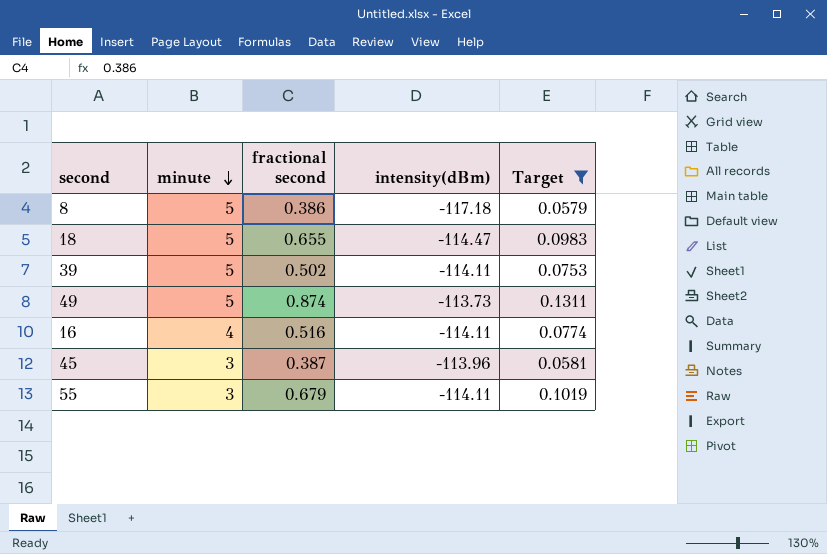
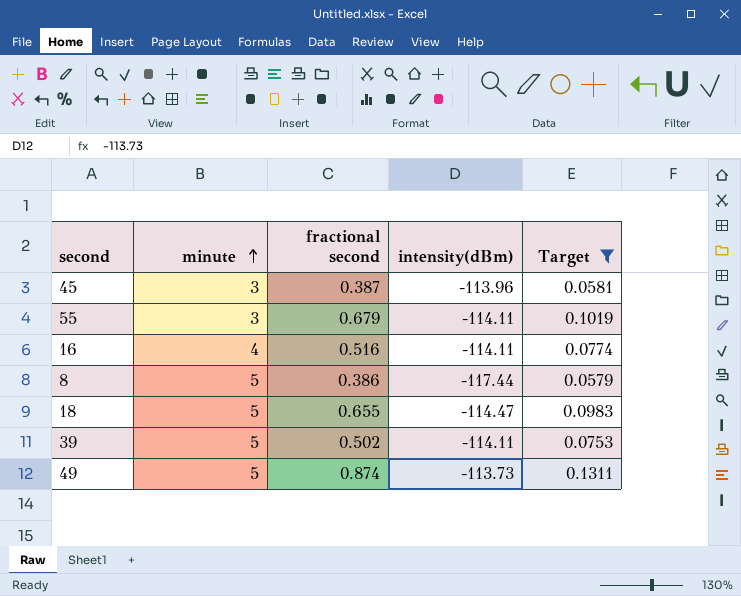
row order: minute descending -> minute ascending
8 | intensity(dBm): -117.18 -> -117.44

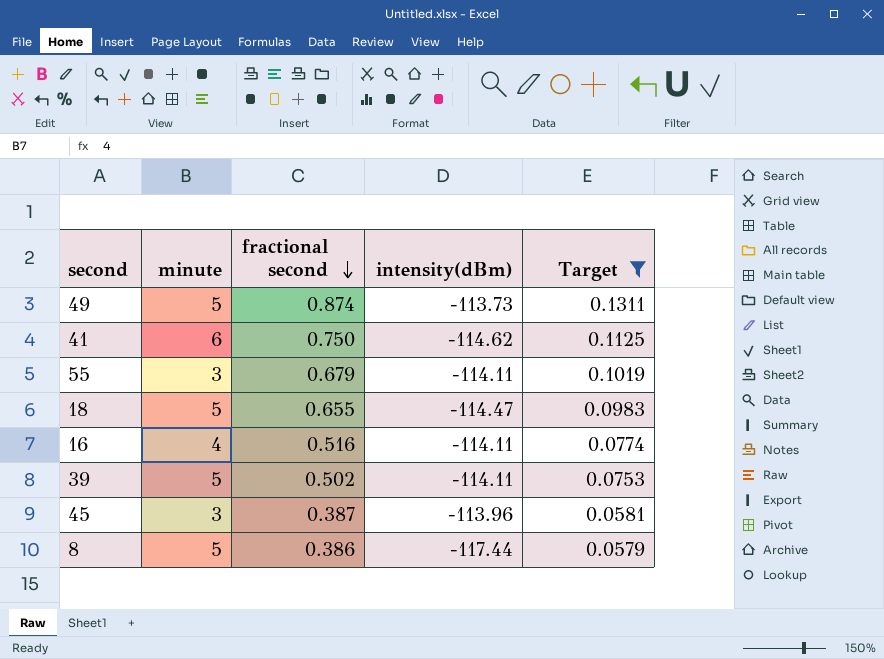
row order: minute ascending -> fractional second descending
row 41: none -> 6 | 0.750 | -114.62 | 0.1125

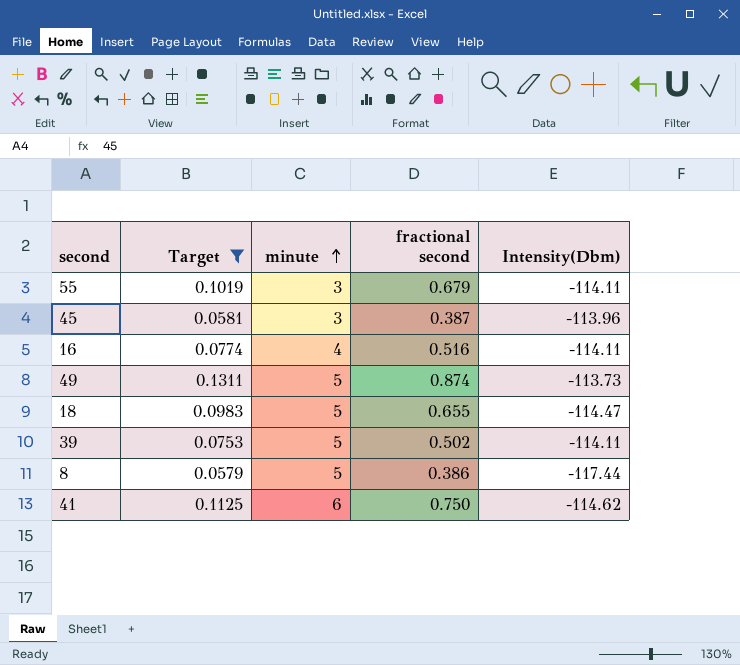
row order: fractional second descending -> minute ascending
column Target | position: 5 -> 2
column name: intensity(dBm) -> Intensity(Dbm)

